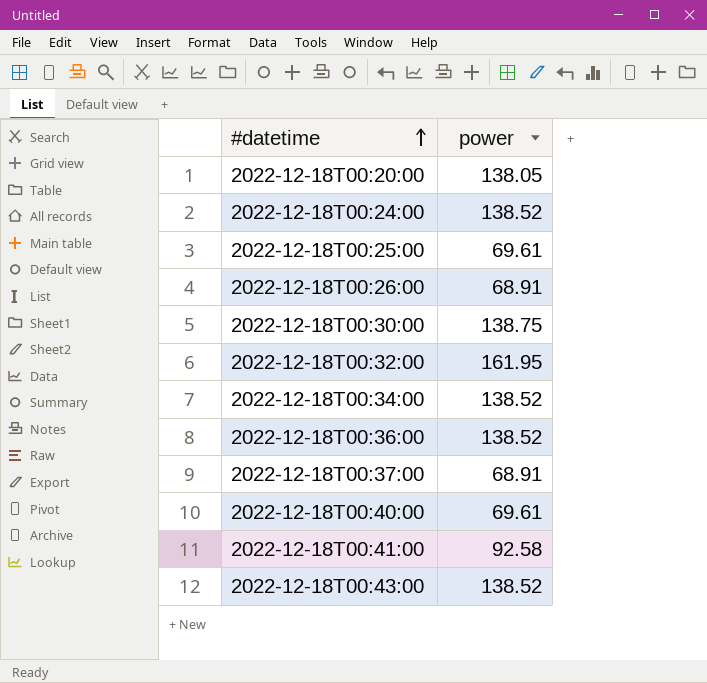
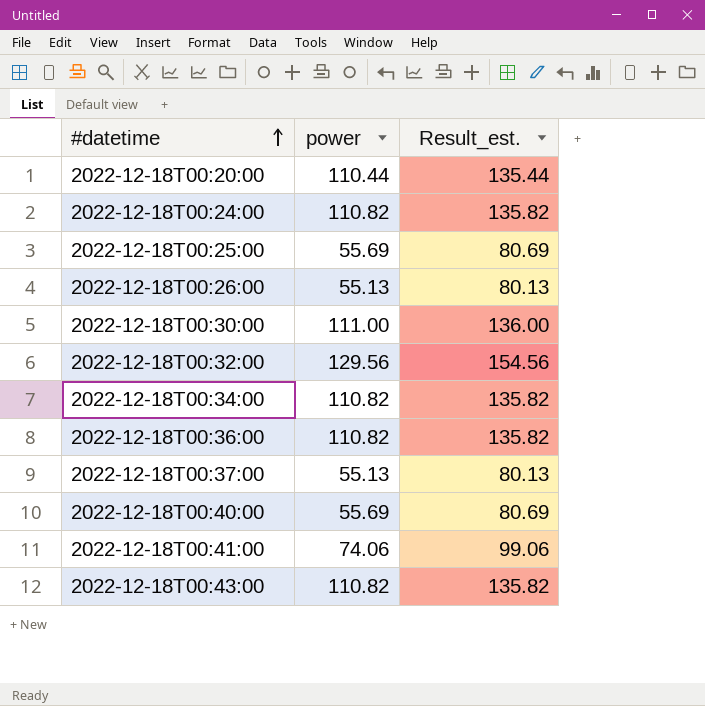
column Result_est. | formula: none -> [power] + 25
2022-12-18T00:20:00 | power: 138.05 -> 110.44
2022-12-18T00:24:00 | power: 138.52 -> 110.82
2022-12-18T00:25:00 | power: 69.61 -> 55.69
2022-12-18T00:26:00 | power: 68.91 -> 55.13
2022-12-18T00:30:00 | power: 138.75 -> 111.00
2022-12-18T00:32:00 | power: 161.95 -> 129.56
2022-12-18T00:34:00 | power: 138.52 -> 110.82
2022-12-18T00:36:00 | power: 138.52 -> 110.82
2022-12-18T00:37:00 | power: 68.91 -> 55.13
2022-12-18T00:40:00 | power: 69.61 -> 55.69
2022-12-18T00:41:00 | power: 92.58 -> 74.06
2022-12-18T00:43:00 | power: 138.52 -> 110.82

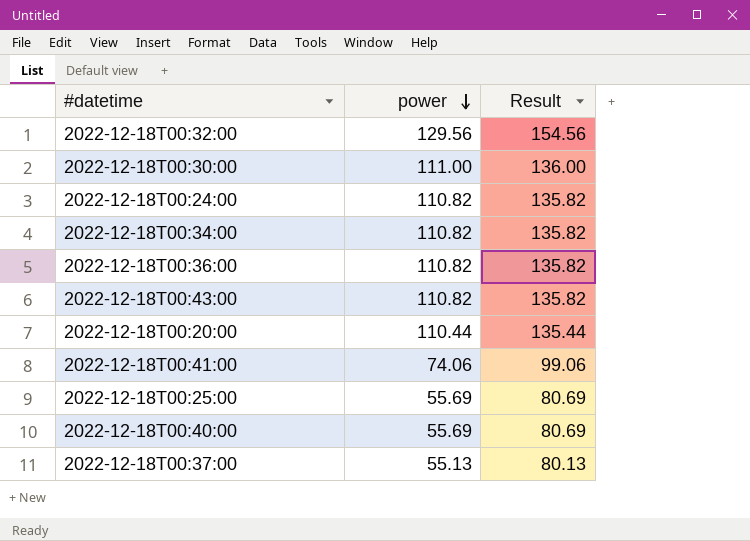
row order: #datetime ascending -> power descending
column name: Result_est. -> Result
row 2022-12-18T00:26:00: 55.13 | 80.13 -> none

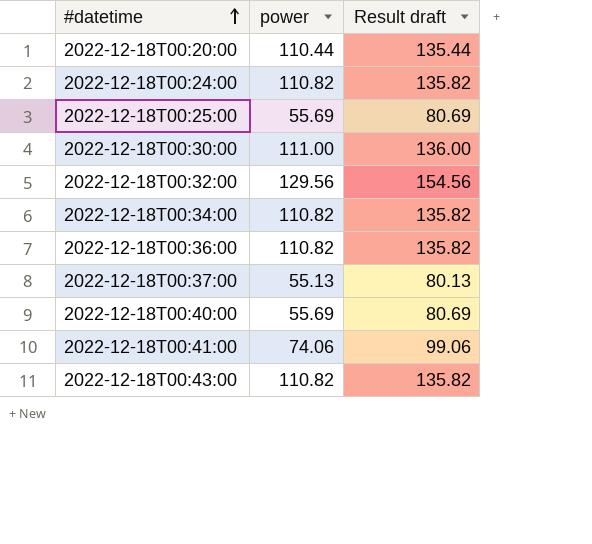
row order: power descending -> #datetime ascending
column name: Result -> Result draft

